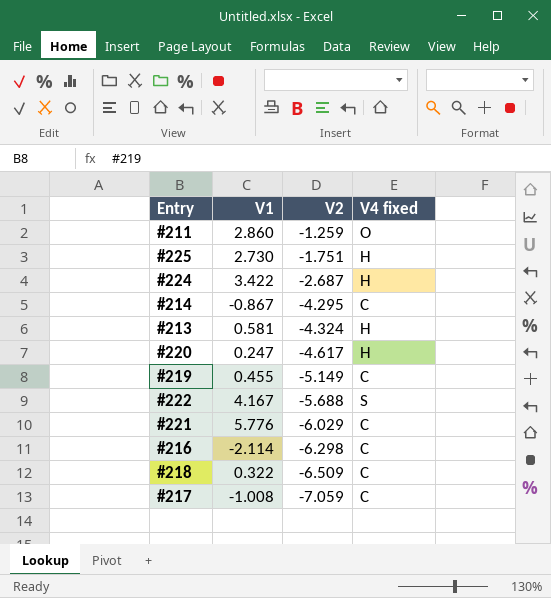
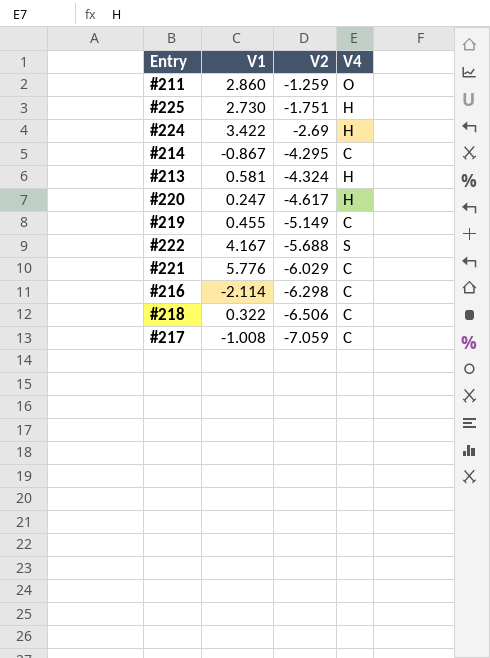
column name: V4 fixed -> V4
#224 | V2: -2.687 -> -2.69
#218 | V2: -6.509 -> -6.506

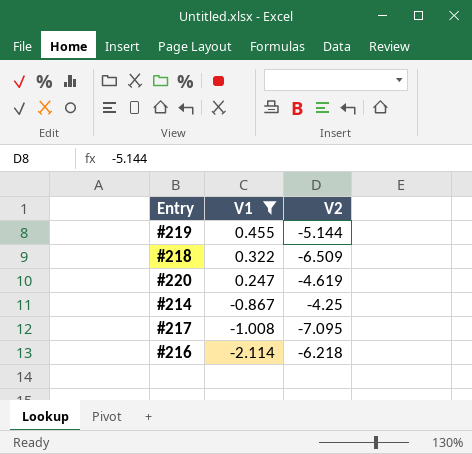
filter: none -> V1 <= 0.455
row order: V2 descending -> V1 descending
column V4 | position: 4 -> none
#219 | V2: -5.149 -> -5.144
#218 | V2: -6.506 -> -6.509
#220 | V2: -4.617 -> -4.619
#214 | V2: -4.295 -> -4.25
#217 | V2: -7.059 -> -7.095
#216 | V2: -6.298 -> -6.218

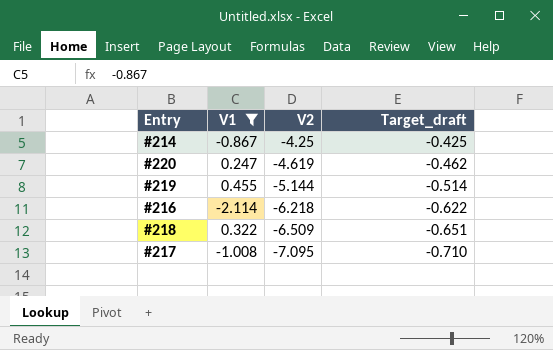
row order: V1 descending -> V2 descending
column Target_draft | formula: none -> [V2] * 0.1

